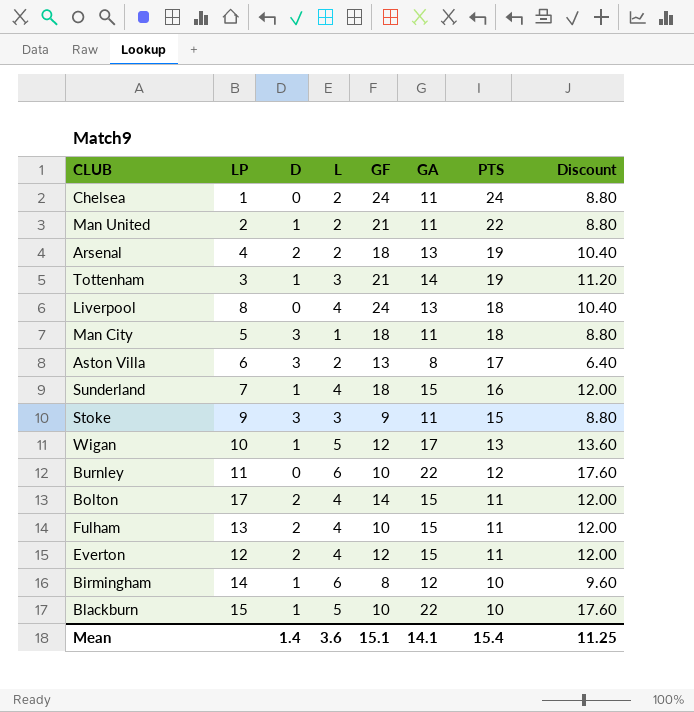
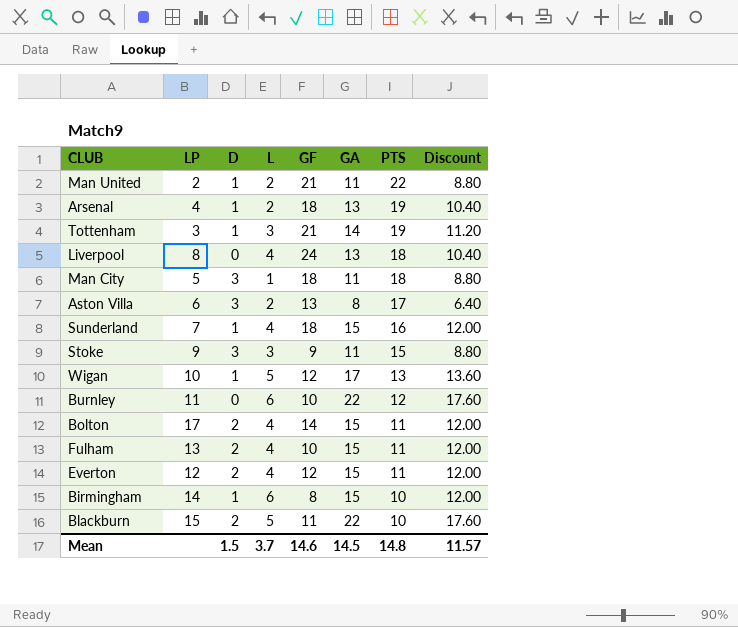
row Chelsea: 1 | 0 | 2 | 24 | 11 | 24 | 8.80 -> none
Arsenal | D: 2 -> 1
Birmingham | GA: 12 -> 15
Birmingham | Discount: 9.60 -> 12.00
Blackburn | D: 1 -> 2
Blackburn | GF: 10 -> 11
Mean | D: 1.4 -> 1.5
Mean | L: 3.6 -> 3.7
Mean | GF: 15.1 -> 14.6
Mean | GA: 14.1 -> 14.5
Mean | PTS: 15.4 -> 14.8
Mean | Discount: 11.25 -> 11.57

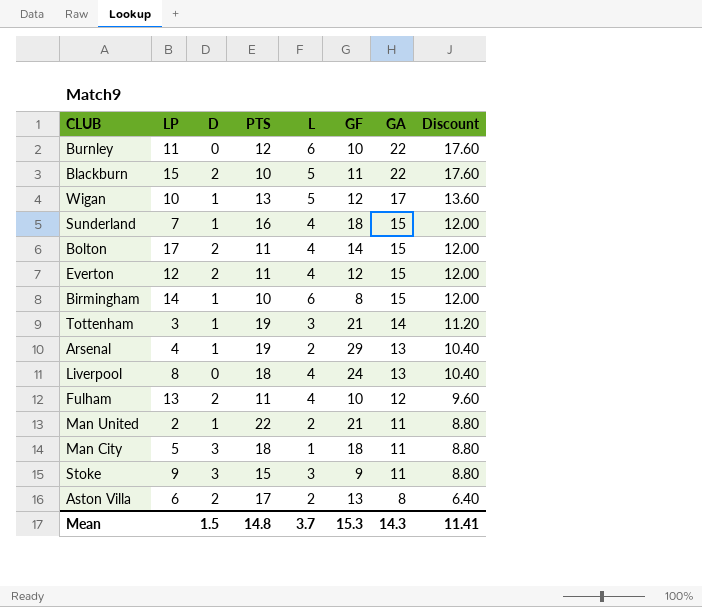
row order: PTS descending -> GA descending
column PTS | position: 7 -> 4
Arsenal | GF: 18 -> 29
Fulham | GA: 15 -> 12
Fulham | Discount: 12.00 -> 9.60
Aston Villa | D: 3 -> 2
Mean | GF: 14.6 -> 15.3
Mean | GA: 14.5 -> 14.3
Mean | Discount: 11.57 -> 11.41

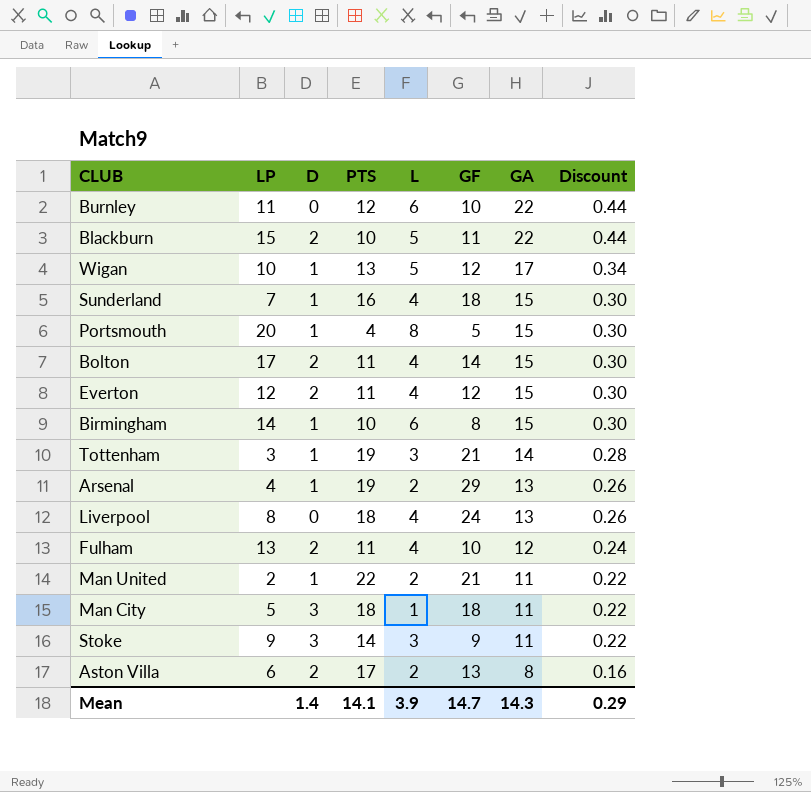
column Discount | formula: [GA] * 0.8 -> [GA] * 0.02
row Portsmouth: none -> 20 | 1 | 4 | 8 | 5 | 15 | 0.30
Stoke | PTS: 15 -> 14
Mean | D: 1.5 -> 1.4
Mean | PTS: 14.8 -> 14.1
Mean | L: 3.7 -> 3.9
Mean | GF: 15.3 -> 14.7
Mean | Discount: 11.41 -> 0.29

